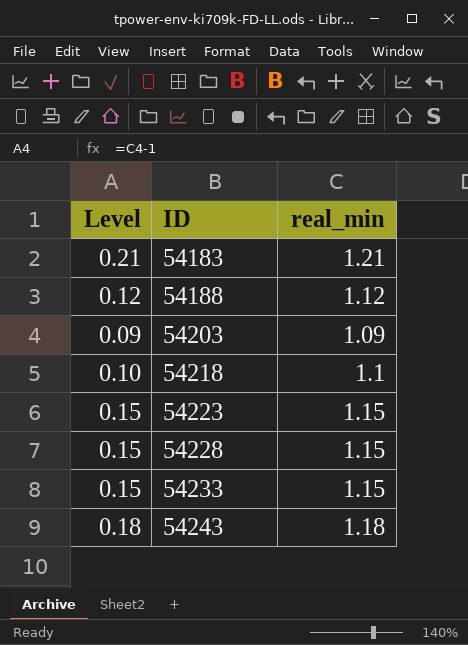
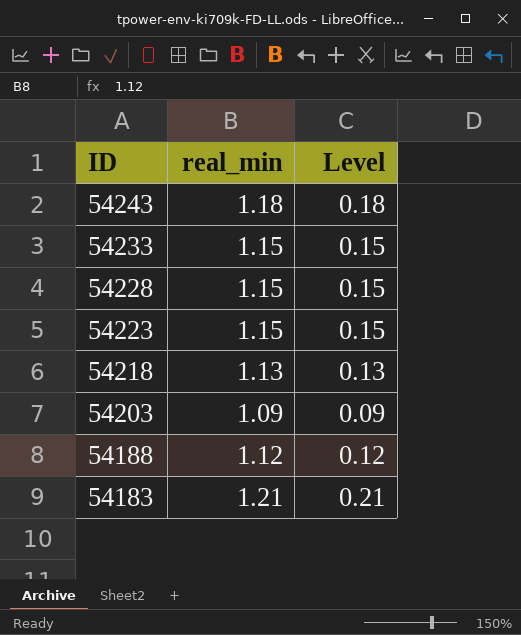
row order: ID ascending -> ID descending
column Level | position: 1 -> 3
54218 | real_min: 1.1 -> 1.13
54218 | Level: 0.10 -> 0.13

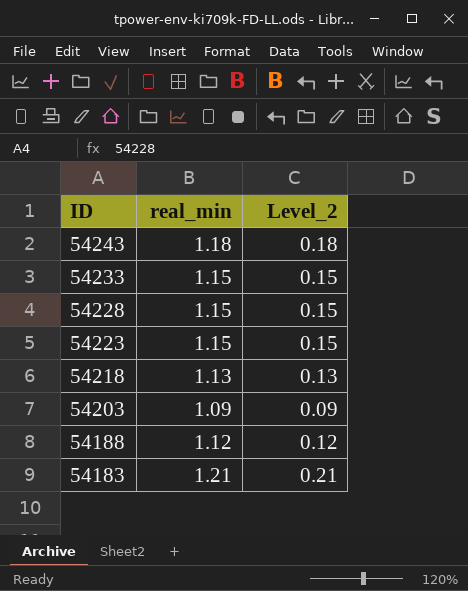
column name: Level -> Level_2

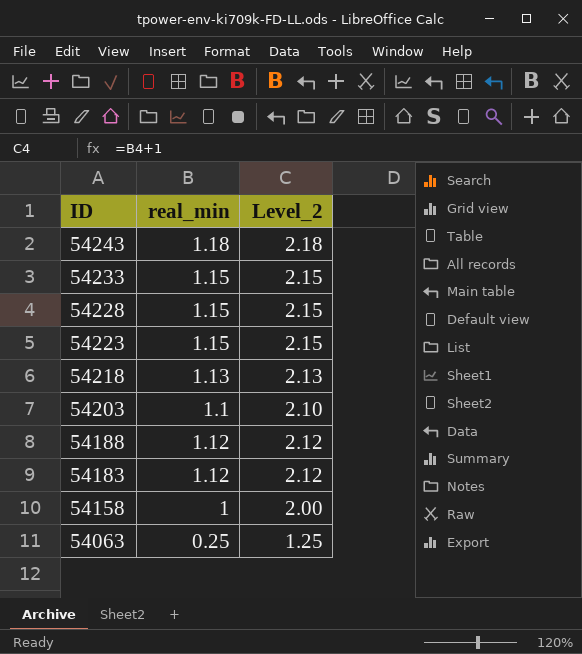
column Level_2 | formula: [real_min] - 1 -> [real_min] + 1
54203 | real_min: 1.09 -> 1.1
54183 | real_min: 1.21 -> 1.12
row 54158: none -> 1 | 2.00
row 54063: none -> 0.25 | 1.25

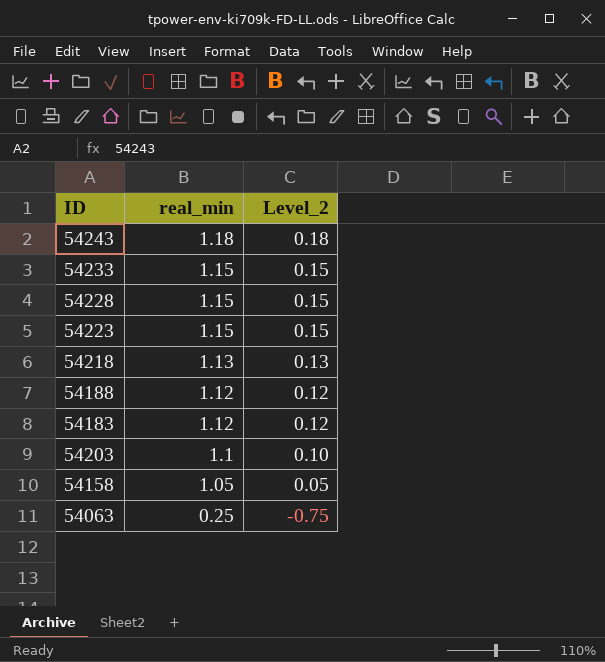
row order: ID descending -> real_min descending
column Level_2 | formula: [real_min] + 1 -> [real_min] - 1
54158 | real_min: 1 -> 1.05

